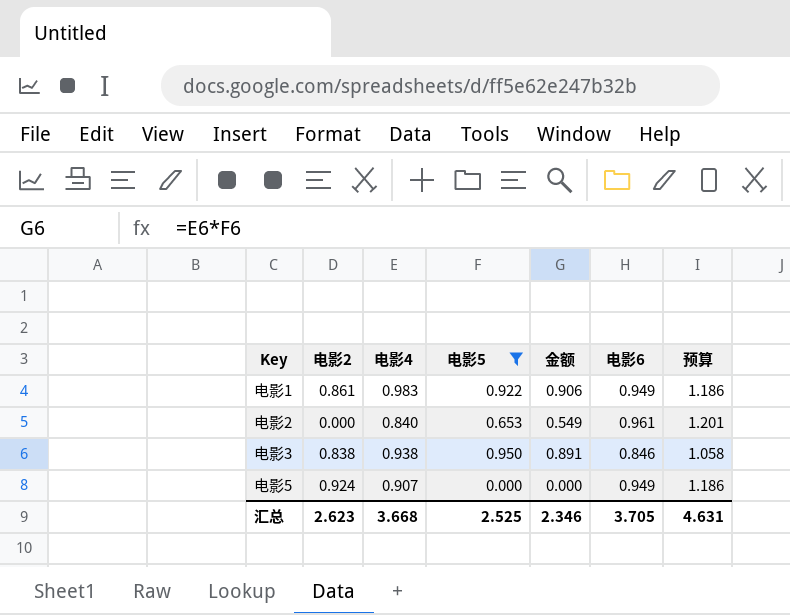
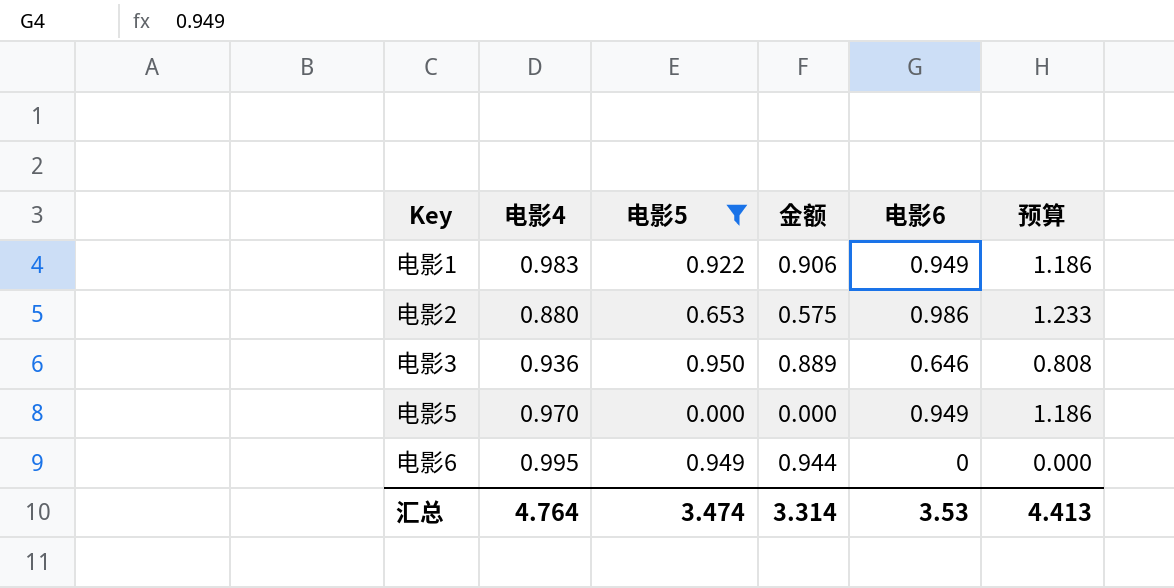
column 电影2 | position: 2 -> none
电影2 | 电影4: 0.840 -> 0.880
电影2 | 金额: 0.549 -> 0.575
电影2 | 电影6: 0.961 -> 0.986
电影2 | 预算: 1.201 -> 1.233
电影3 | 电影4: 0.938 -> 0.936
电影3 | 金额: 0.891 -> 0.889
电影3 | 电影6: 0.846 -> 0.646
电影3 | 预算: 1.058 -> 0.808
电影5 | 电影4: 0.907 -> 0.970
row 电影6: none -> 0.995 | 0.949 | 0.944 | 0 | 0.000
汇总 | 电影4: 3.668 -> 4.764
汇总 | 电影5: 2.525 -> 3.474
汇总 | 金额: 2.346 -> 3.314
汇总 | 电影6: 3.705 -> 3.53
汇总 | 预算: 4.631 -> 4.413

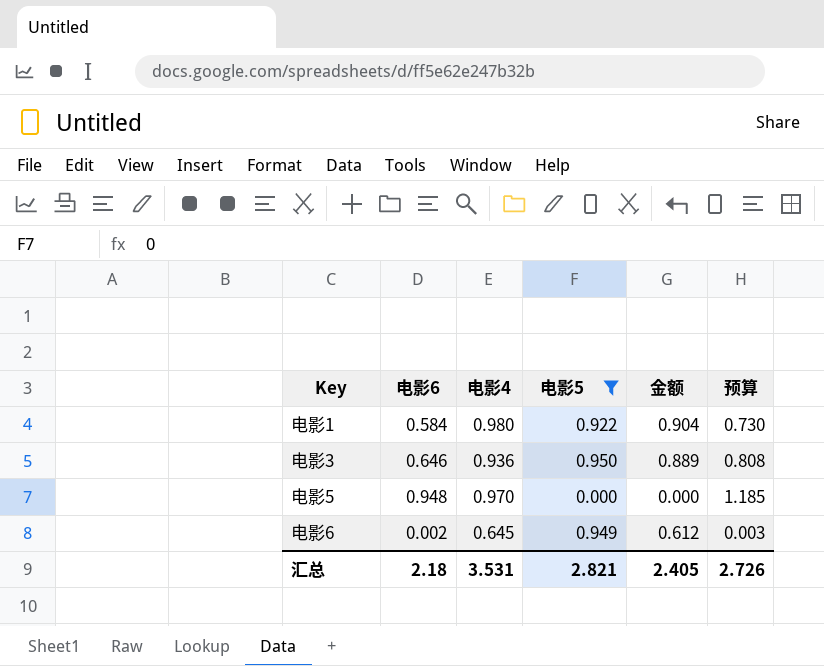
column 电影6 | position: 5 -> 2
row 电影2: 0.880 | 0.653 | 0.575 | 0.986 | 1.233 -> none
电影1 | 电影6: 0.949 -> 0.584
电影1 | 电影4: 0.983 -> 0.980
电影1 | 金额: 0.906 -> 0.904
电影1 | 预算: 1.186 -> 0.730
电影5 | 电影6: 0.949 -> 0.948
电影5 | 预算: 1.186 -> 1.185
电影6 | 电影6: 0 -> 0.002
电影6 | 电影4: 0.995 -> 0.645
电影6 | 金额: 0.944 -> 0.612
电影6 | 预算: 0.000 -> 0.003
汇总 | 电影6: 3.53 -> 2.18
汇总 | 电影4: 4.764 -> 3.531
汇总 | 电影5: 3.474 -> 2.821
汇总 | 金额: 3.314 -> 2.405
汇总 | 预算: 4.413 -> 2.726

